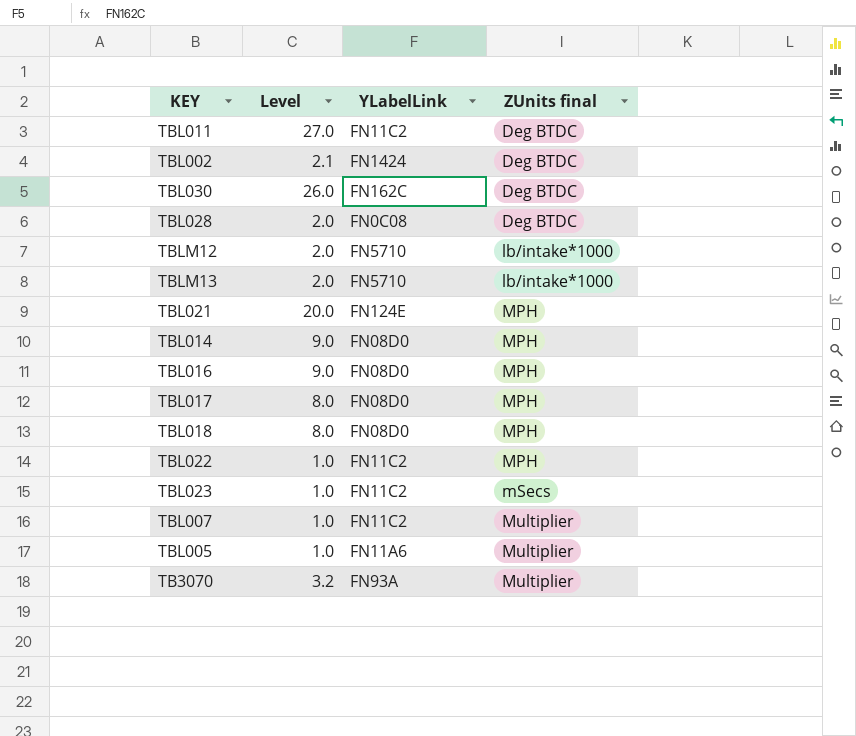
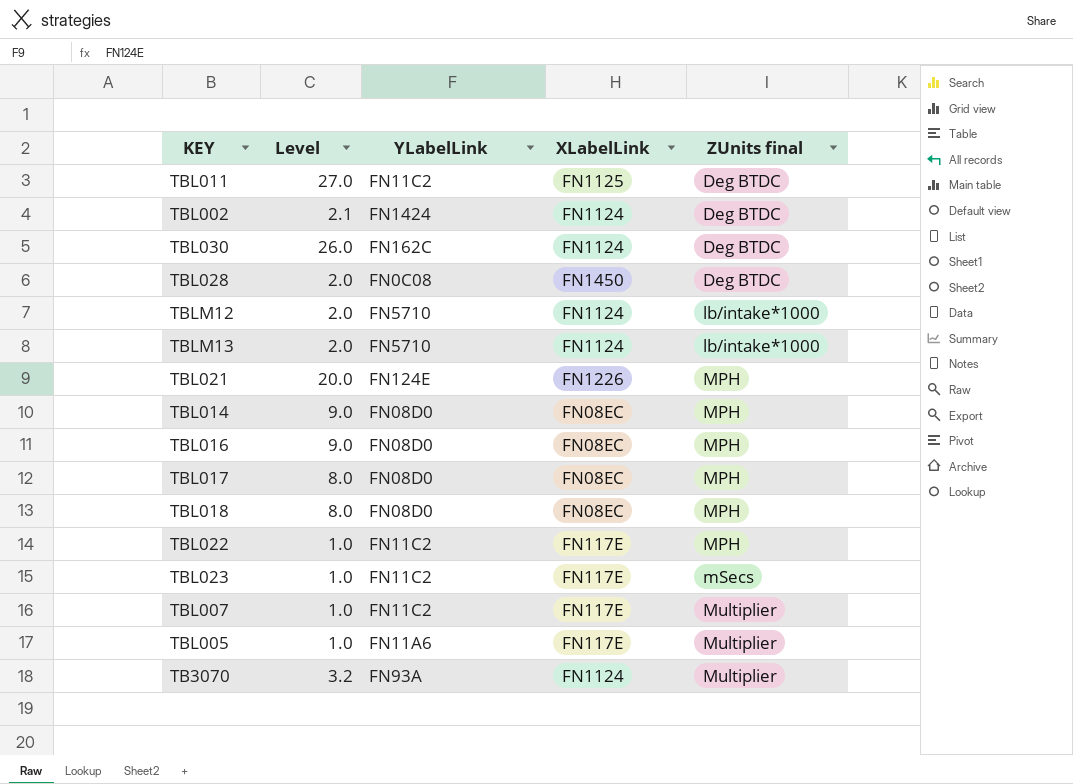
column XLabelLink | position: none -> 4

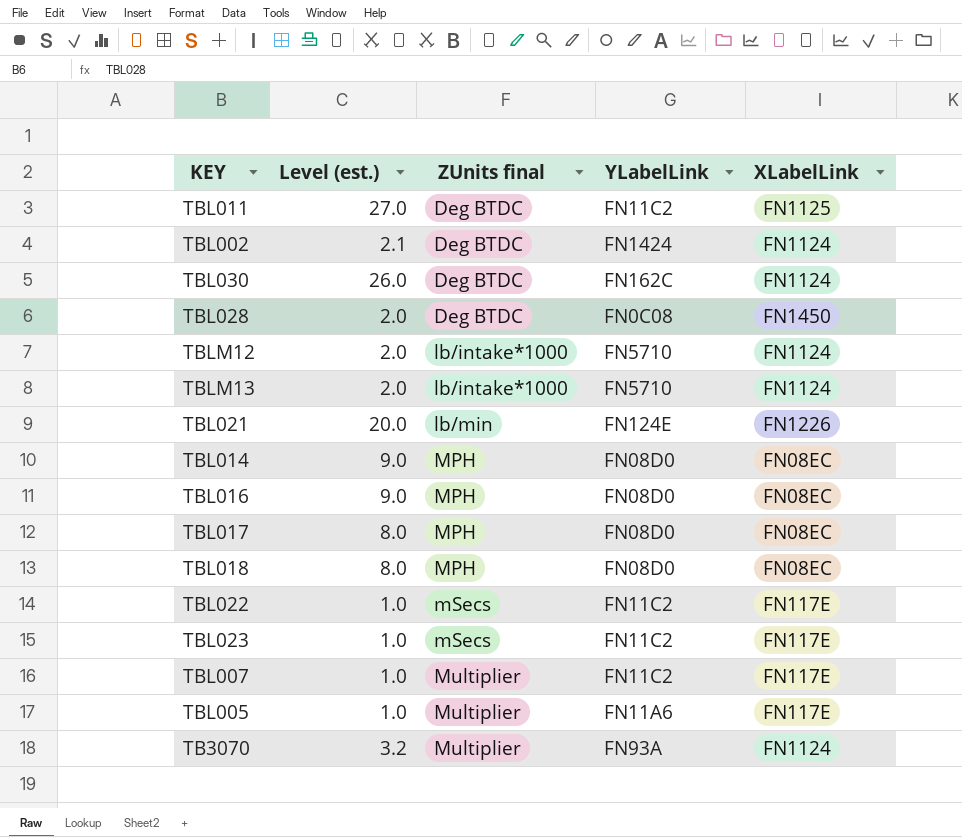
column name: Level -> Level (est.)
column ZUnits final | position: 5 -> 3
TBL021 | ZUnits final: MPH -> lb/min
TBL022 | ZUnits final: MPH -> mSecs

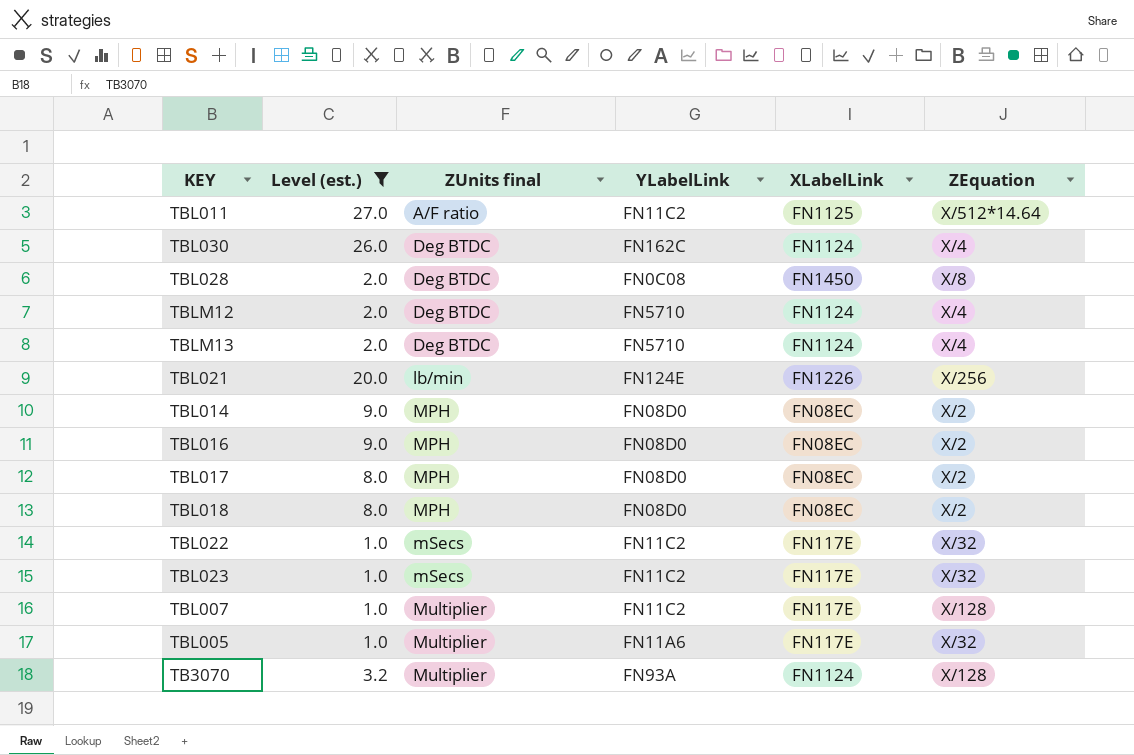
filter: none -> Level (est.) != 2.1
column ZEquation | position: none -> 6
TBL011 | ZUnits final: Deg BTDC -> A/F ratio
TBLM12 | ZUnits final: lb/intake*1000 -> Deg BTDC
TBLM13 | ZUnits final: lb/intake*1000 -> Deg BTDC

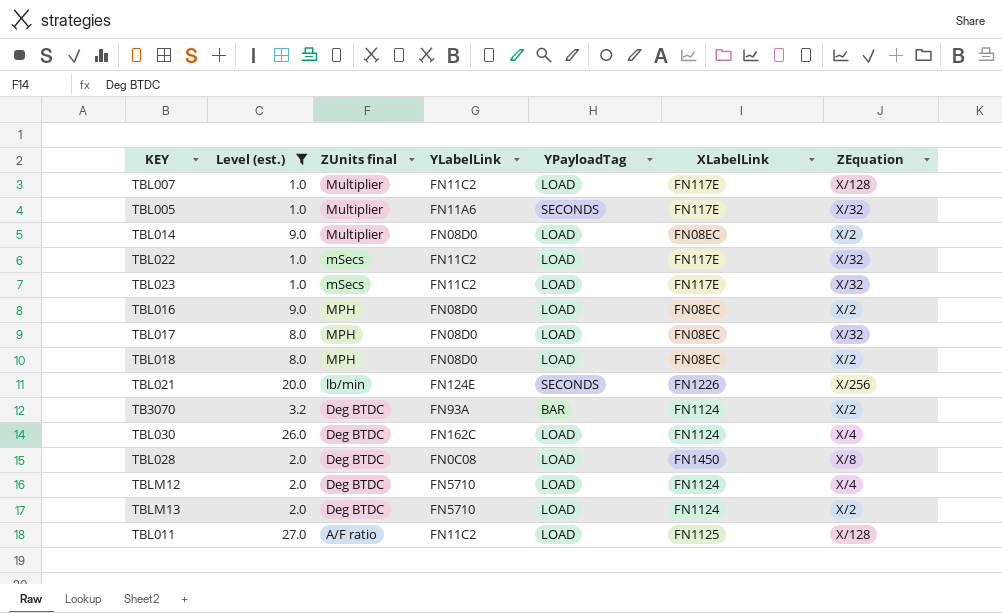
row order: ZUnits final ascending -> ZUnits final descending
column YPayloadTag | position: none -> 5
TBL014 | ZUnits final: MPH -> Multiplier
TBL017 | ZEquation: X/2 -> X/32
TB3070 | ZUnits final: Multiplier -> Deg BTDC
TB3070 | ZEquation: X/128 -> X/2
TBLM13 | ZEquation: X/4 -> X/2
TBL011 | ZEquation: X/512*14.64 -> X/128

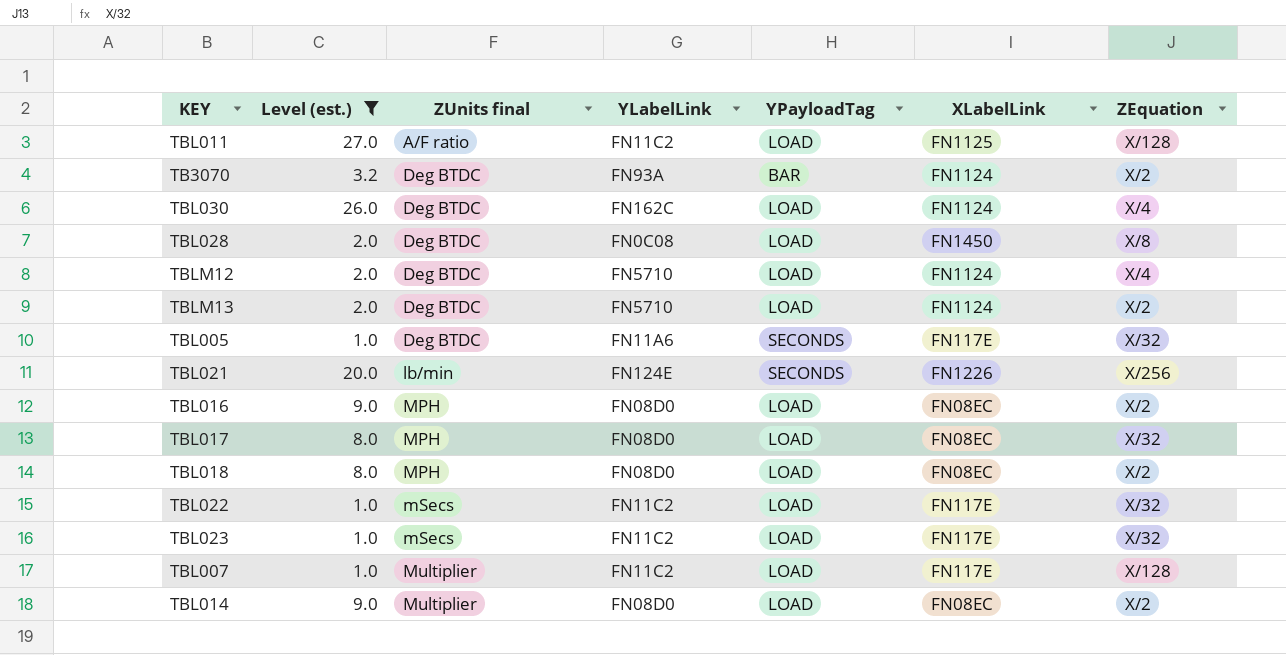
row order: ZUnits final descending -> ZUnits final ascending
TBL005 | ZUnits final: Multiplier -> Deg BTDC

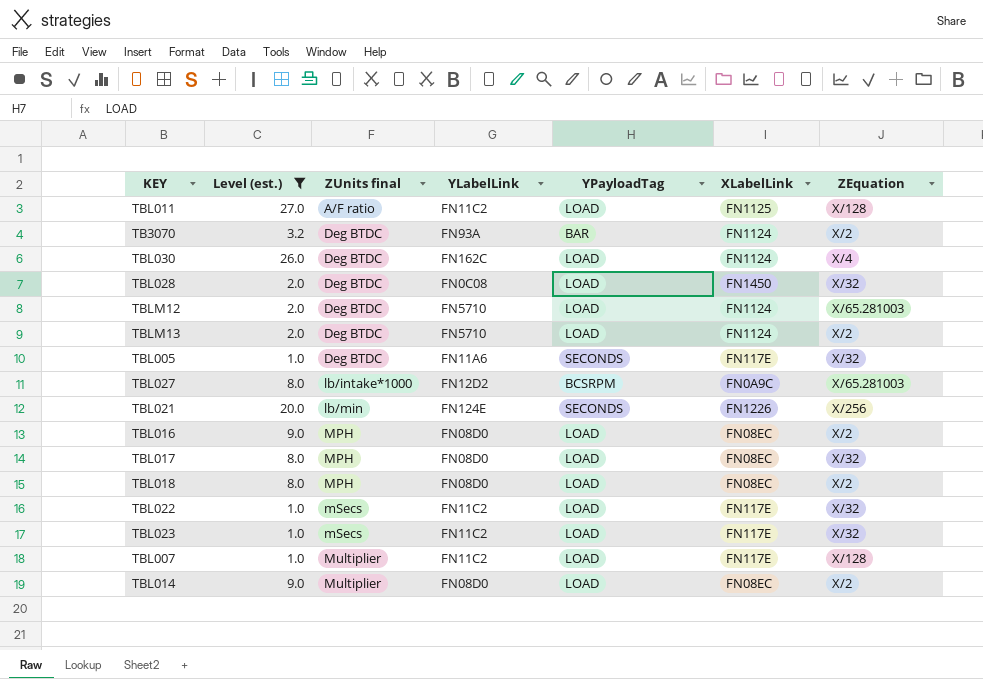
TBL028 | ZEquation: X/8 -> X/32
TBLM12 | ZEquation: X/4 -> X/65.281003
row TBL027: none -> 8.0 | lb/intake*1000 | FN12D2 | BCSRPM | FN0A9C | X/65.281003

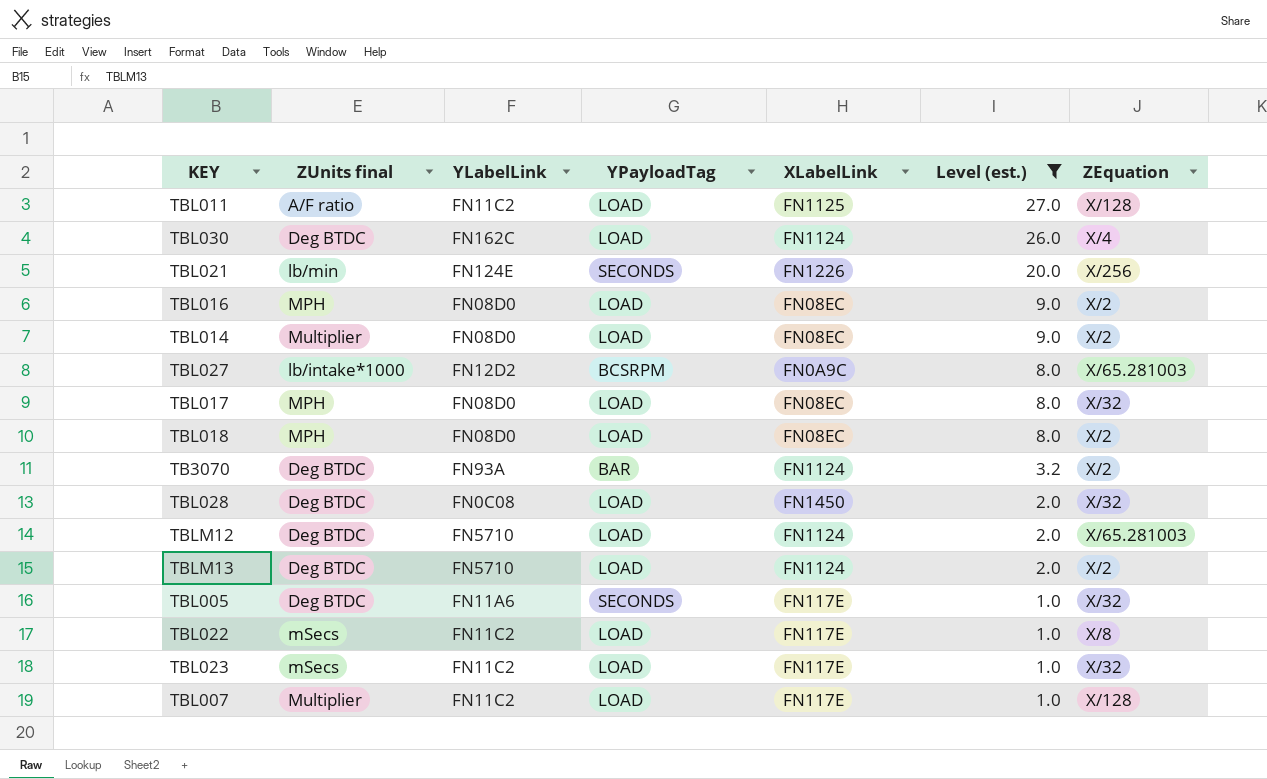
row order: ZUnits final ascending -> Level (est.) descending
column Level (est.) | position: 2 -> 6
TBL022 | ZEquation: X/32 -> X/8

